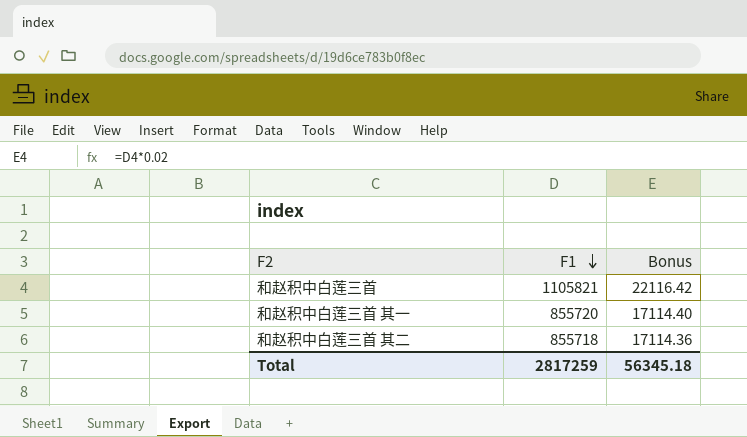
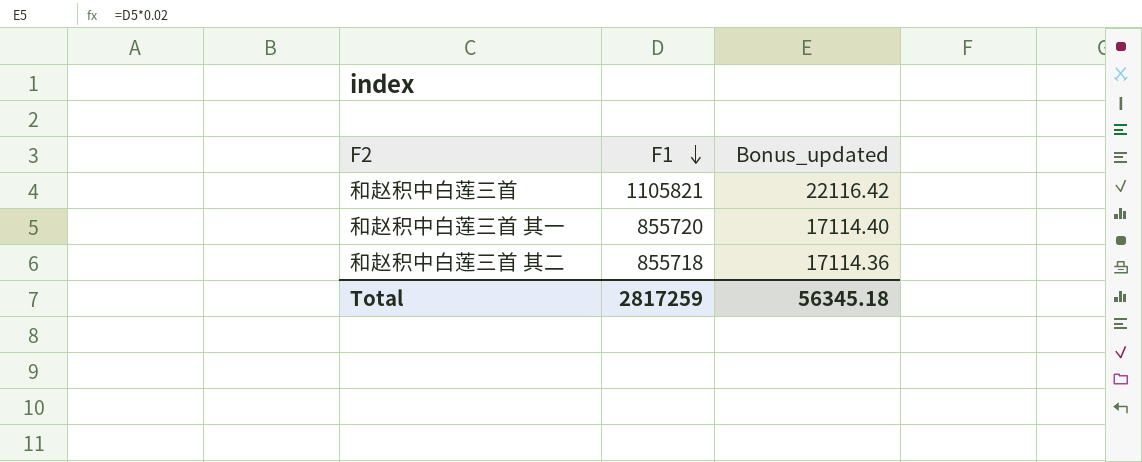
column name: Bonus -> Bonus_updated

